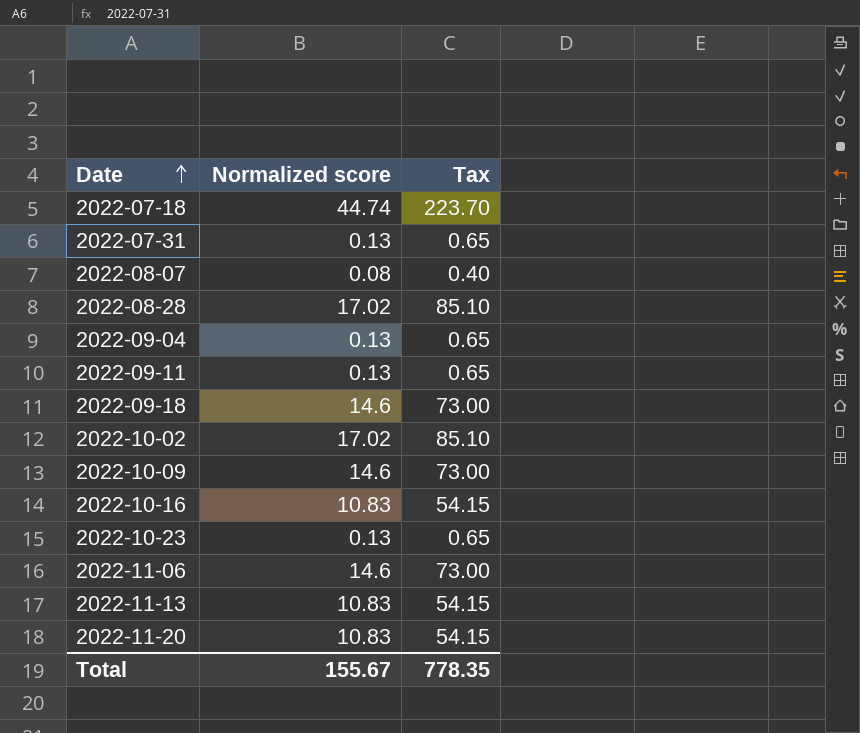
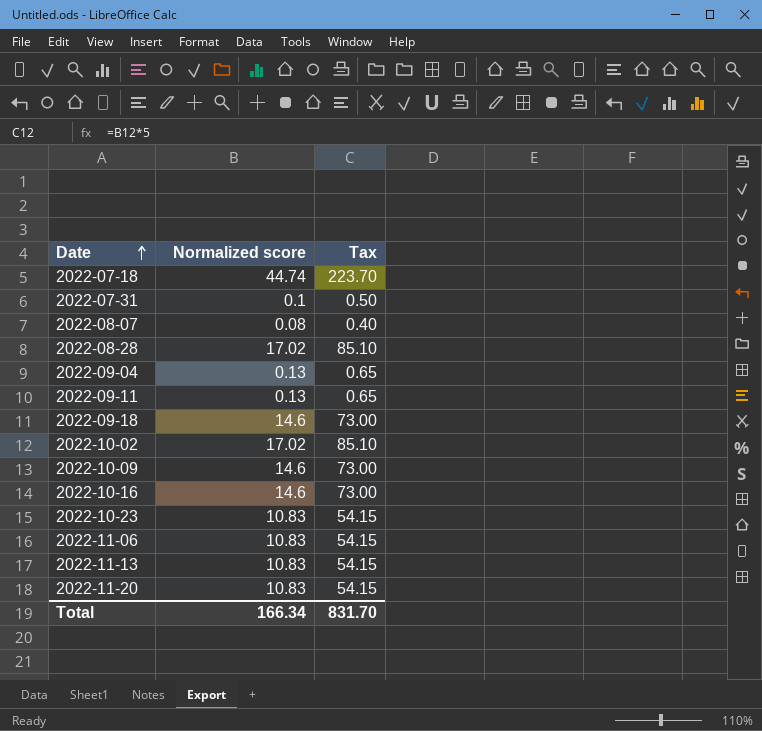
2022-07-31 | Normalized score: 0.13 -> 0.1
2022-07-31 | Tax: 0.65 -> 0.50
2022-10-16 | Normalized score: 10.83 -> 14.6
2022-10-16 | Tax: 54.15 -> 73.00
2022-10-23 | Normalized score: 0.13 -> 10.83
2022-10-23 | Tax: 0.65 -> 54.15
2022-11-06 | Normalized score: 14.6 -> 10.83
2022-11-06 | Tax: 73.00 -> 54.15
Total | Normalized score: 155.67 -> 166.34
Total | Tax: 778.35 -> 831.70

